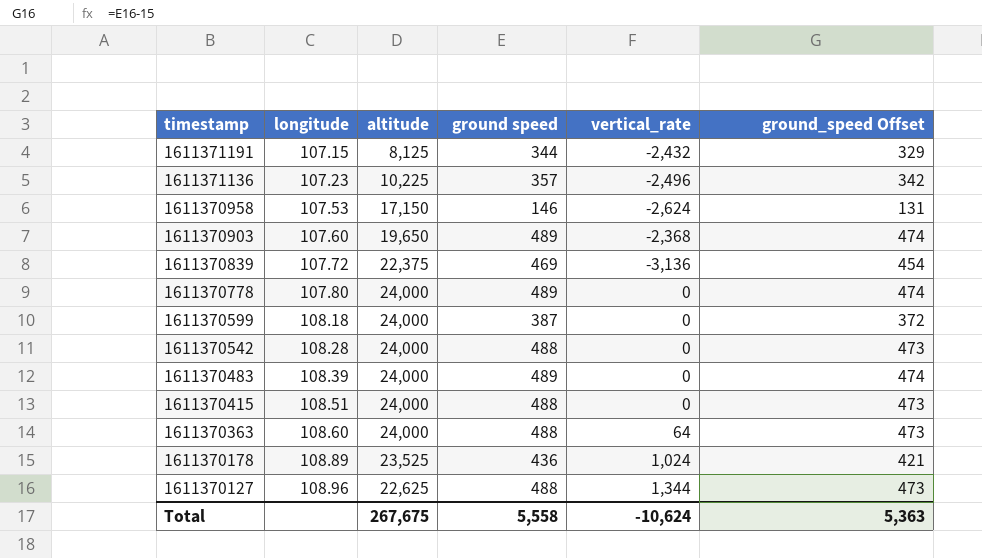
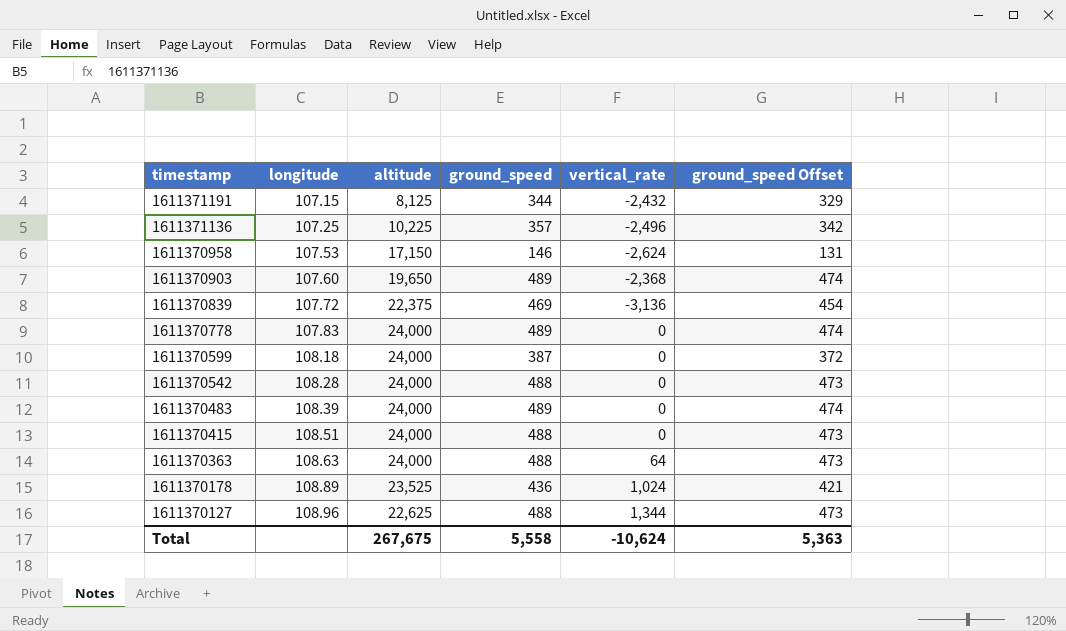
column name: ground speed -> ground_speed
1611371136 | longitude: 107.23 -> 107.25
1611370778 | longitude: 107.80 -> 107.83
1611370363 | longitude: 108.60 -> 108.63

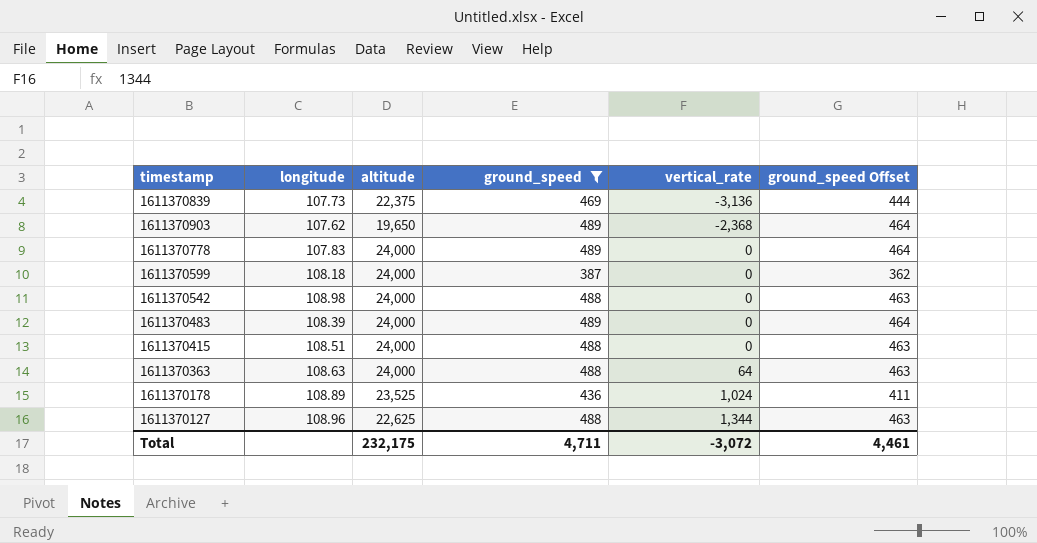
filter: none -> ground_speed >= 387
row order: timestamp descending -> vertical_rate ascending
column ground_speed Offset | formula: [ground_speed] - 15 -> [ground_speed] - 25
1611370839 | longitude: 107.72 -> 107.73
1611370903 | longitude: 107.60 -> 107.62
1611370542 | longitude: 108.28 -> 108.98
Total | altitude: 267,675 -> 232,175
Total | ground_speed: 5,558 -> 4,711
Total | vertical_rate: -10,624 -> -3,072
Total | ground_speed Offset: 5,363 -> 4,461

